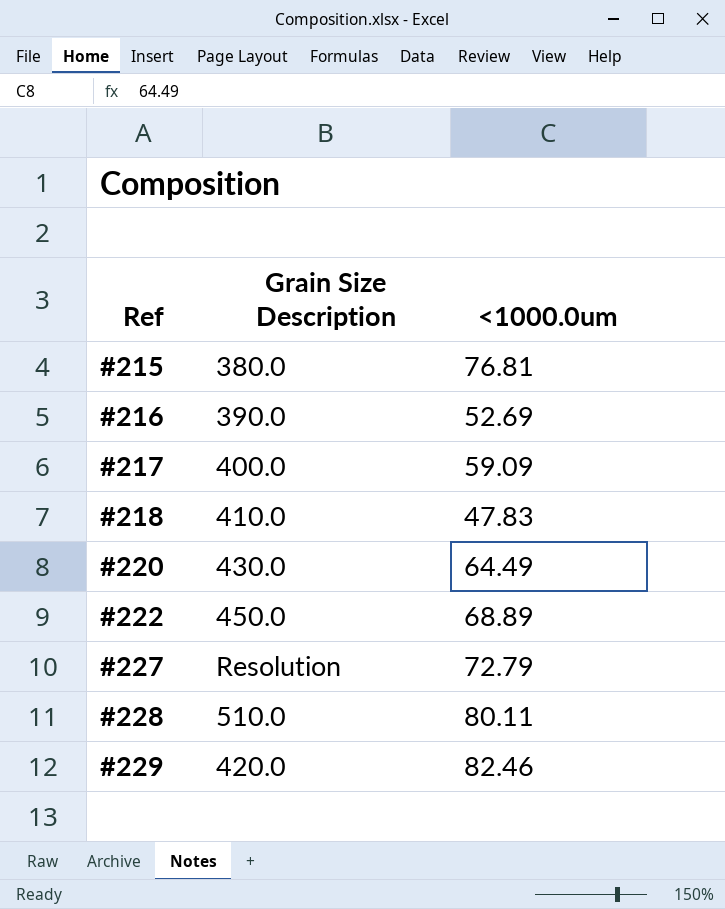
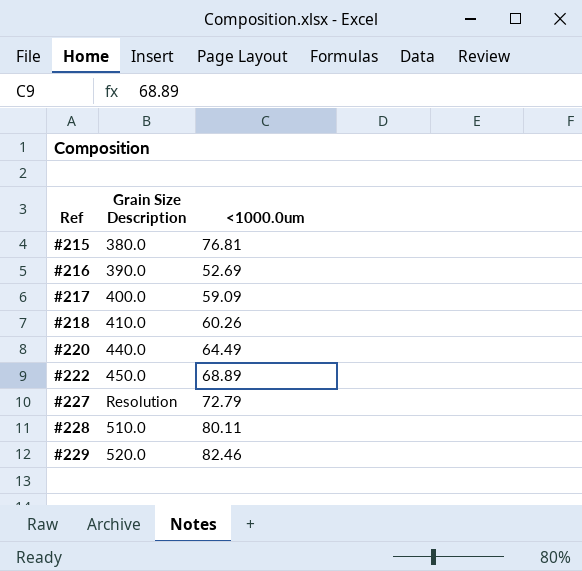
#218 | <1000.0um: 47.83 -> 60.26
#220 | Grain Size Description: 430.0 -> 440.0
#229 | Grain Size Description: 420.0 -> 520.0

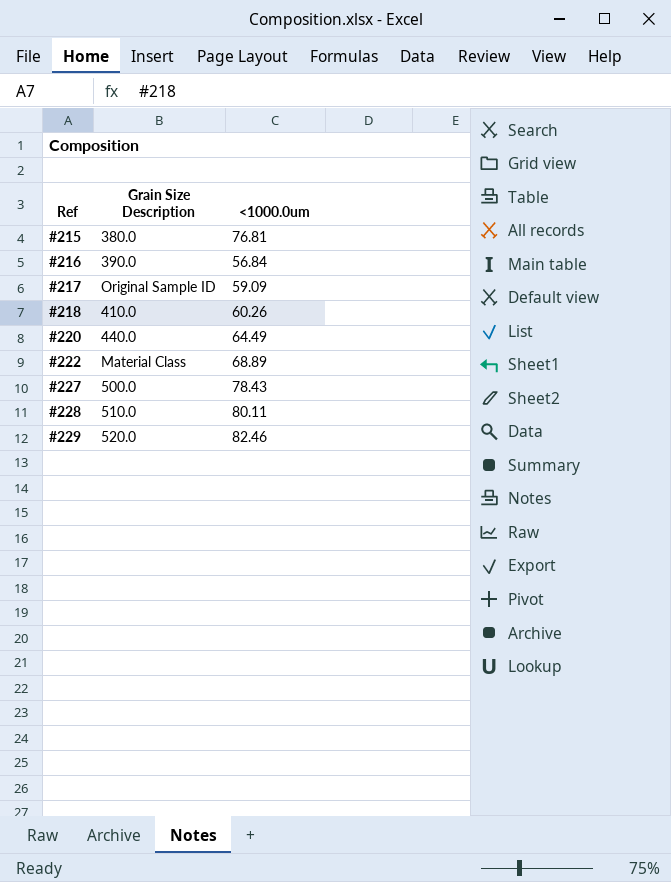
#216 | <1000.0um: 52.69 -> 56.84
#217 | Grain Size Description: 400.0 -> Original Sample ID
#222 | Grain Size Description: 450.0 -> Material Class
#227 | Grain Size Description: Resolution -> 500.0
#227 | <1000.0um: 72.79 -> 78.43

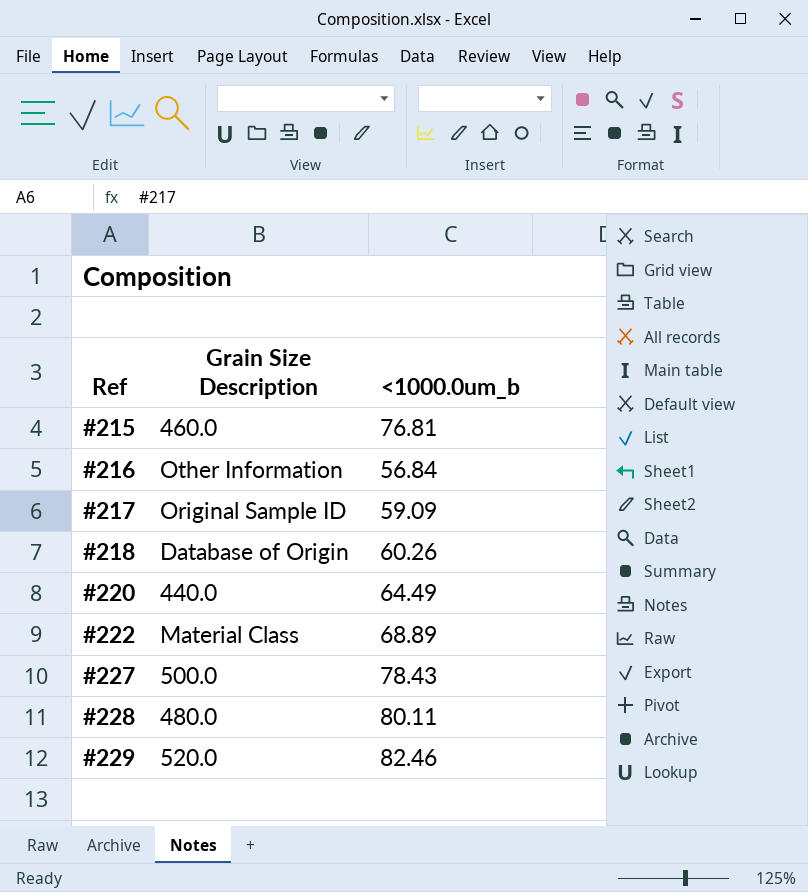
column name: <1000.0um -> <1000.0um_b
#215 | Grain Size Description: 380.0 -> 460.0
#216 | Grain Size Description: 390.0 -> Other Information
#218 | Grain Size Description: 410.0 -> Database of Origin
#228 | Grain Size Description: 510.0 -> 480.0

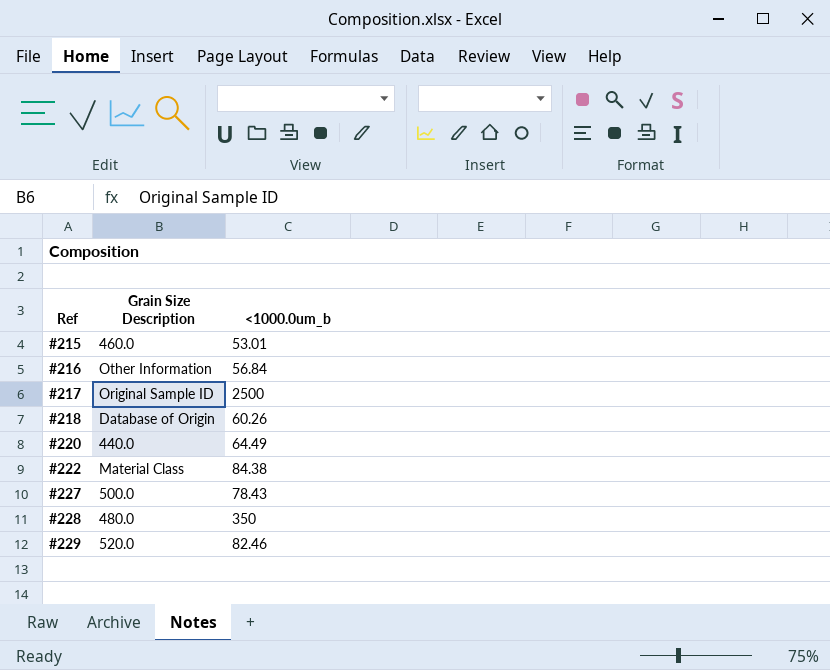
#215 | <1000.0um_b: 76.81 -> 53.01
#217 | <1000.0um_b: 59.09 -> 2500
#222 | <1000.0um_b: 68.89 -> 84.38
#228 | <1000.0um_b: 80.11 -> 350

